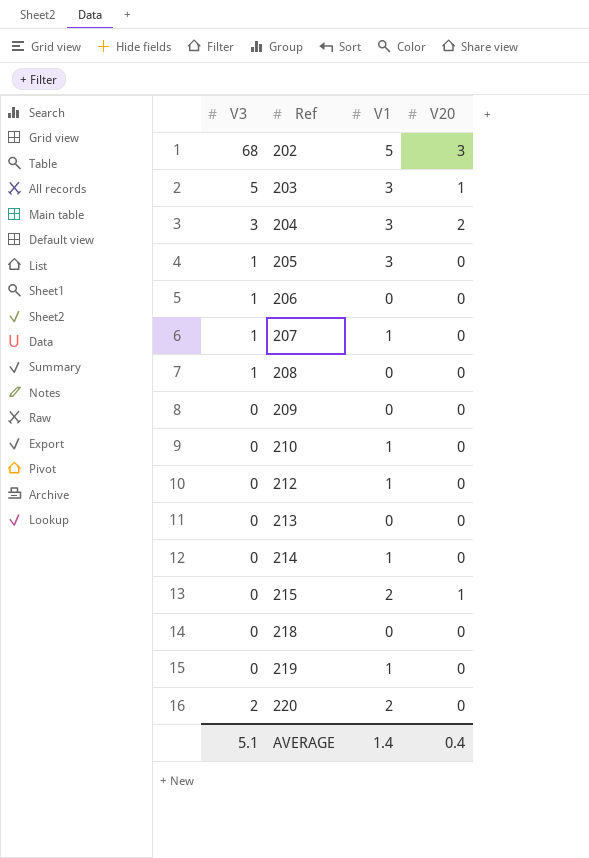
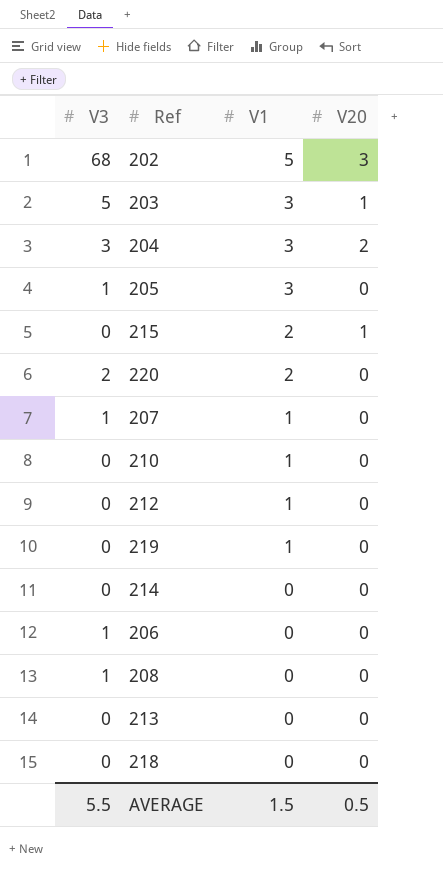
row order: Ref ascending -> V1 descending
row 209: 0 | 0 | 0 -> none
214 | V1: 1 -> 0
AVERAGE | V3: 5.1 -> 5.5
AVERAGE | V1: 1.4 -> 1.5
AVERAGE | V20: 0.4 -> 0.5

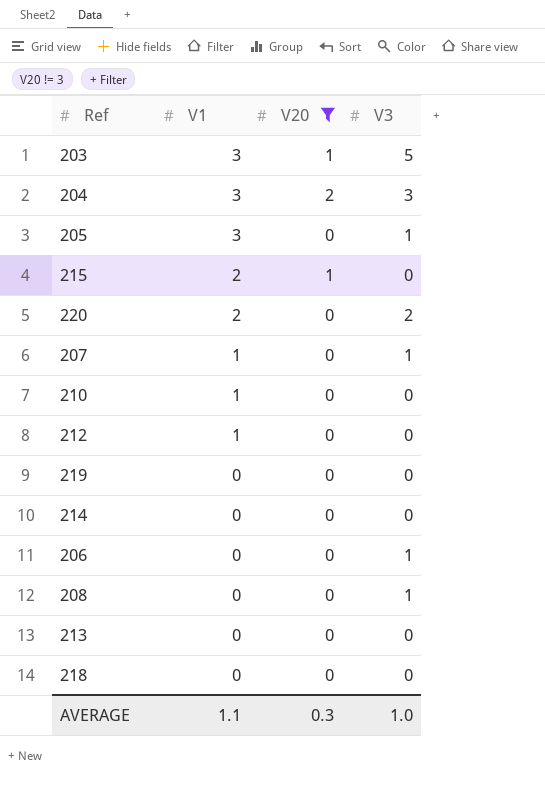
filter: none -> V20 != 3
column V3 | position: 1 -> 4
219 | V1: 1 -> 0
AVERAGE | V1: 1.5 -> 1.1
AVERAGE | V20: 0.5 -> 0.3
AVERAGE | V3: 5.5 -> 1.0

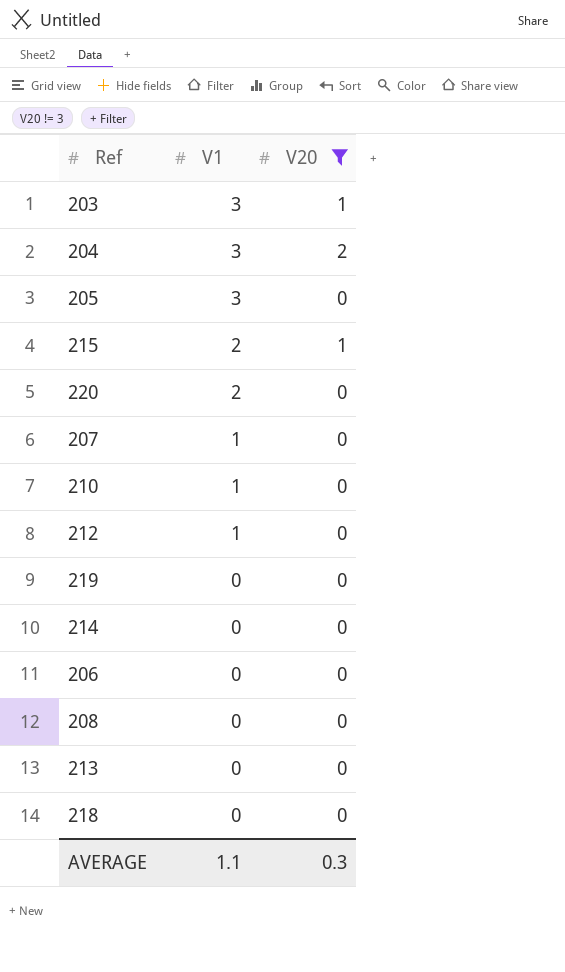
column V3 | position: 4 -> none

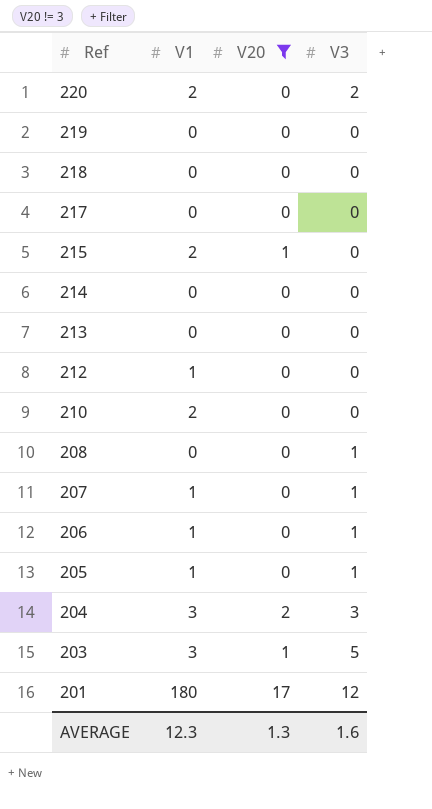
row order: V1 descending -> Ref descending
column V3 | position: none -> 4
row 217: none -> 0 | 0 | 0
210 | V1: 1 -> 2
206 | V1: 0 -> 1
205 | V1: 3 -> 1
row 201: none -> 180 | 17 | 12
AVERAGE | V1: 1.1 -> 12.3
AVERAGE | V20: 0.3 -> 1.3

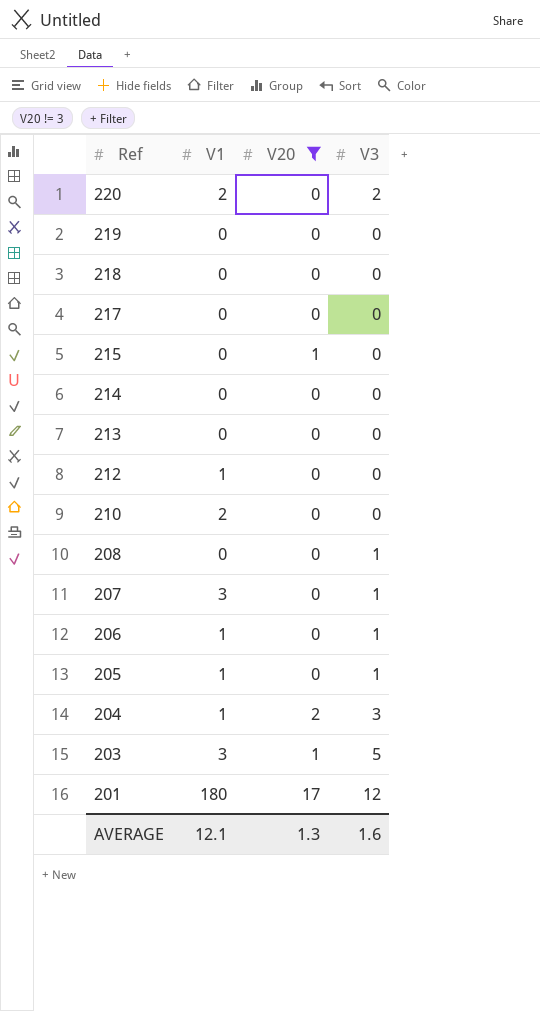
215 | V1: 2 -> 0
207 | V1: 1 -> 3
204 | V1: 3 -> 1
AVERAGE | V1: 12.3 -> 12.1

